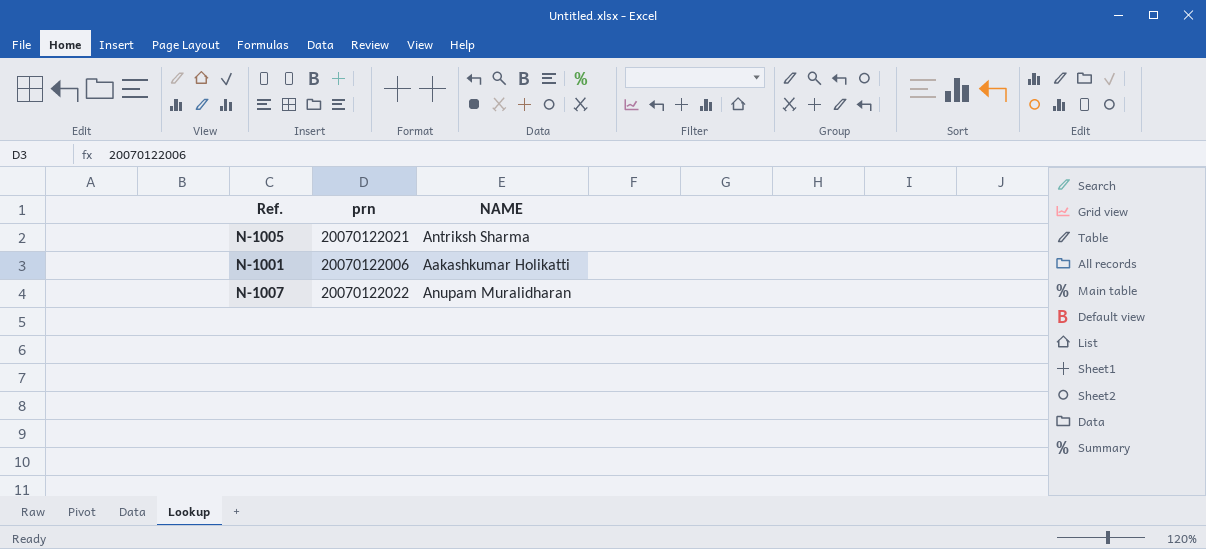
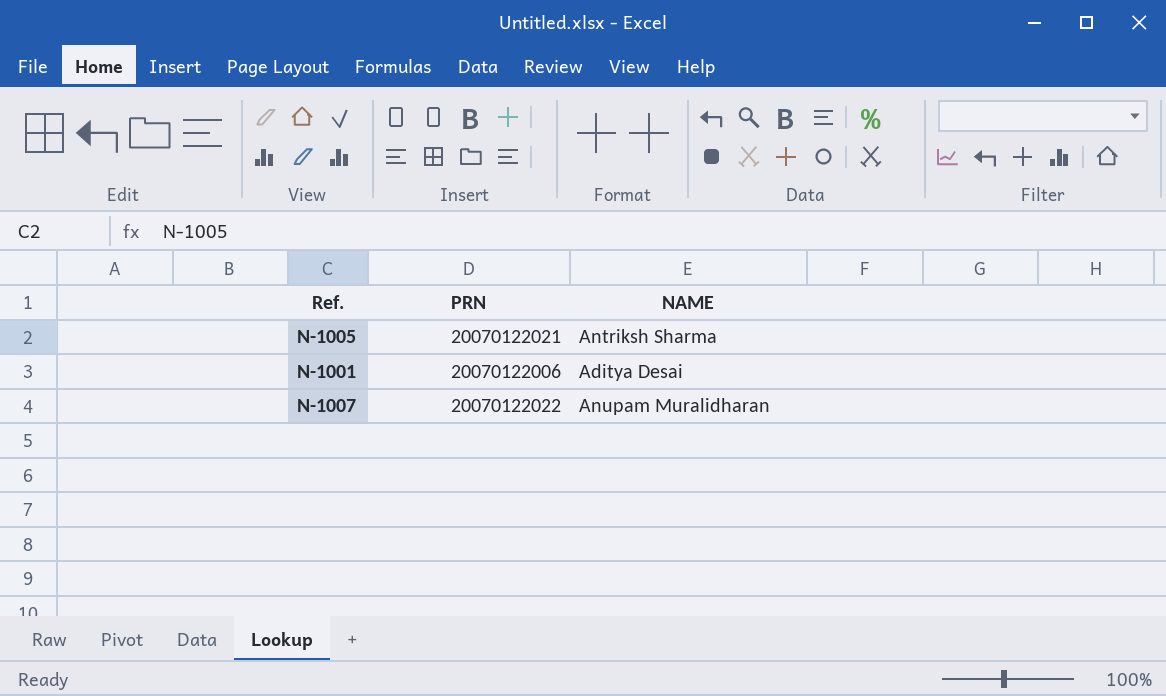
column name: prn -> PRN
N-1001 | NAME: Aakashkumar Holikatti -> Aditya Desai

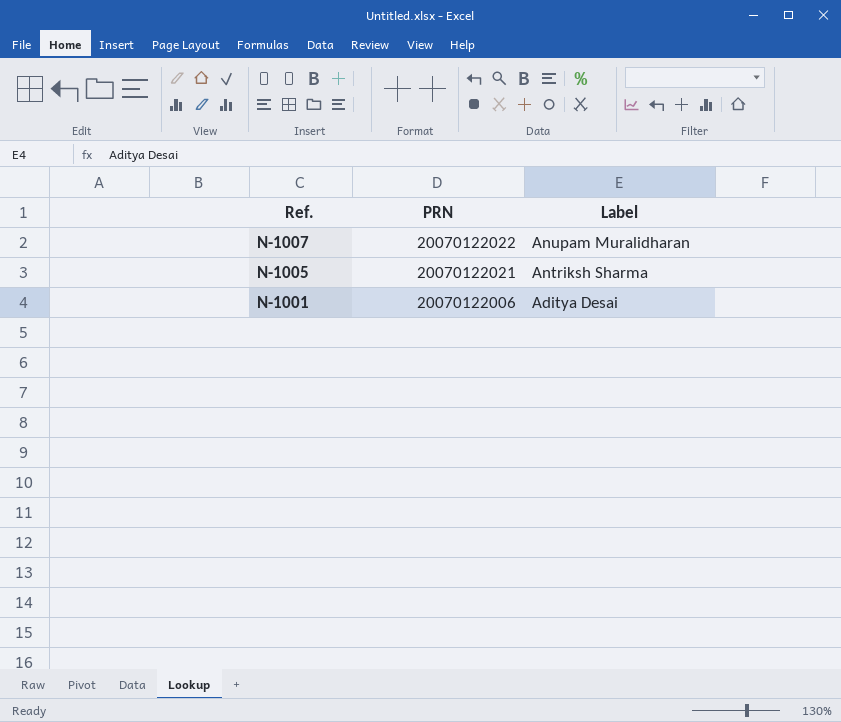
row order: none -> Ref. descending
column name: NAME -> Label

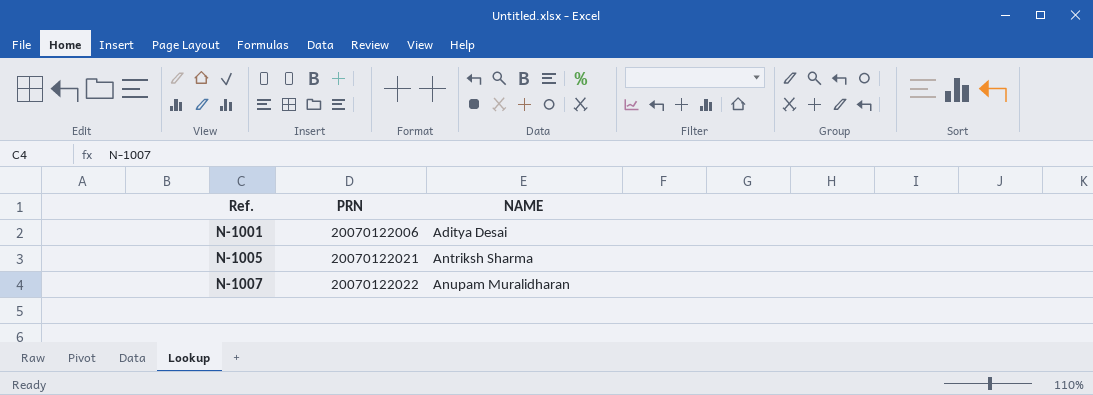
row order: Ref. descending -> Ref. ascending
column name: Label -> NAME

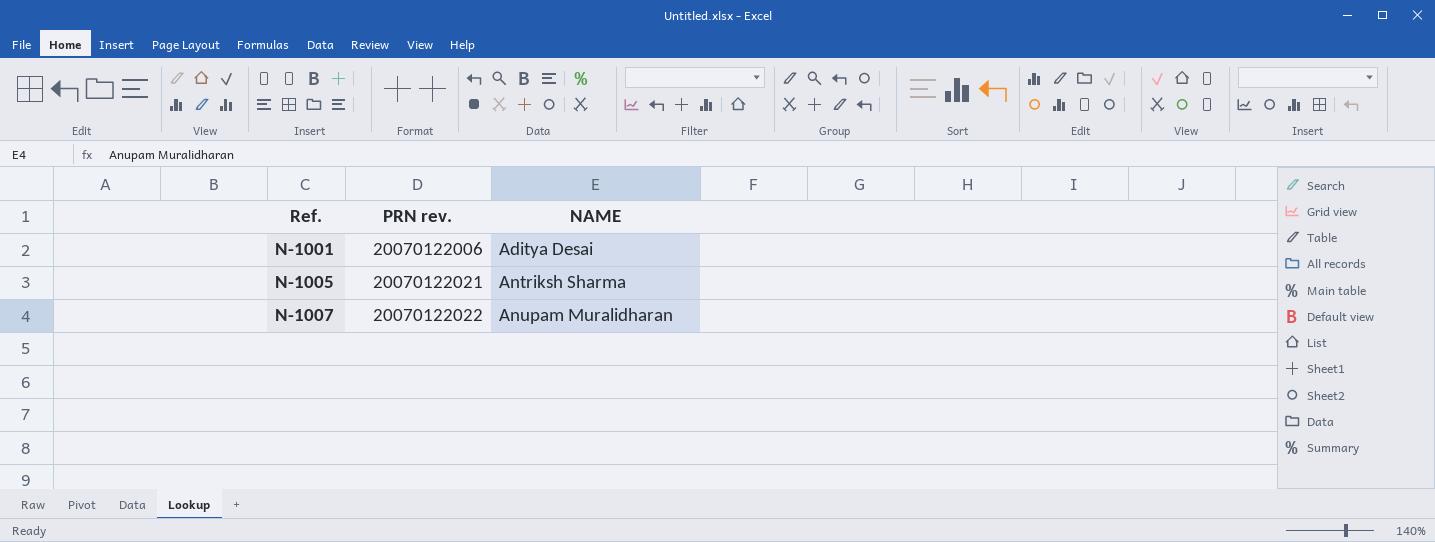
column name: PRN -> PRN rev.

